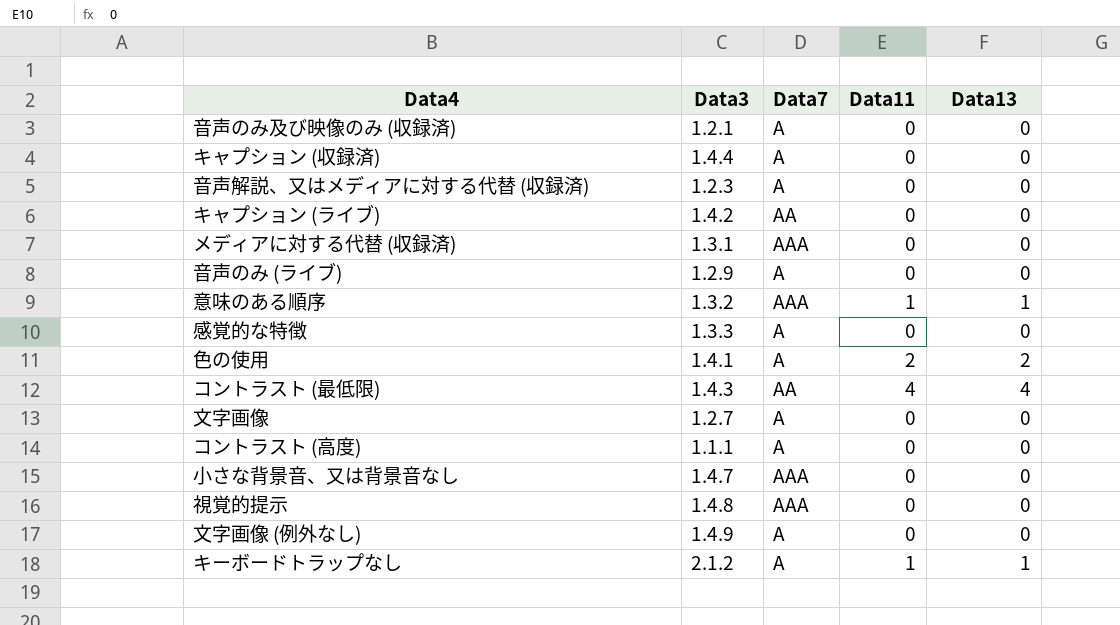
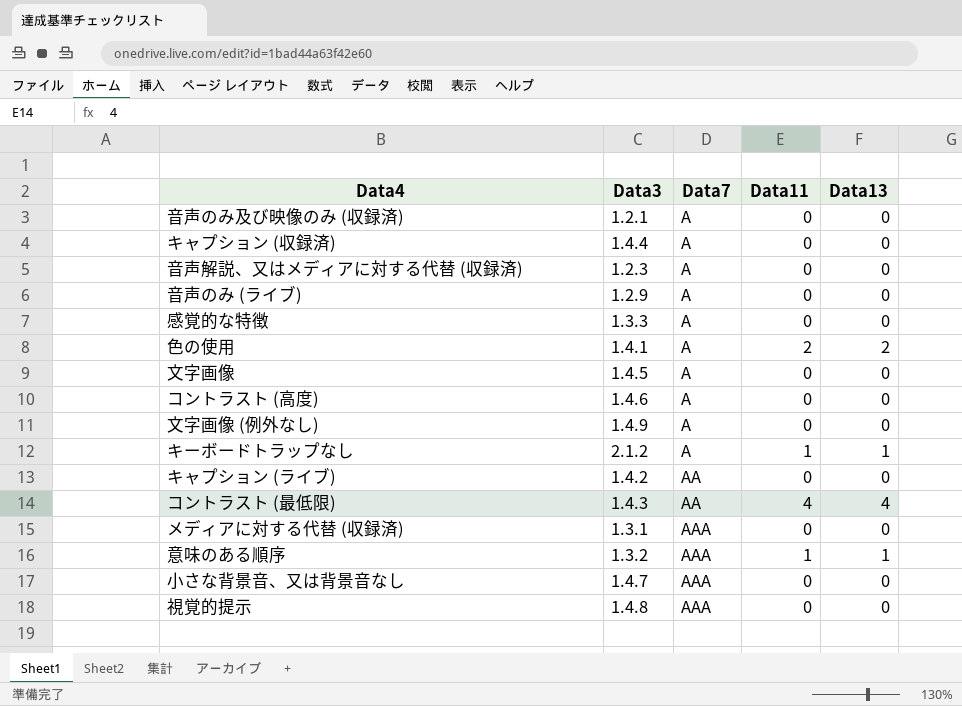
row order: none -> Data7 ascending
文字画像 | Data3: 1.2.7 -> 1.4.5
コントラスト (高度) | Data3: 1.1.1 -> 1.4.6

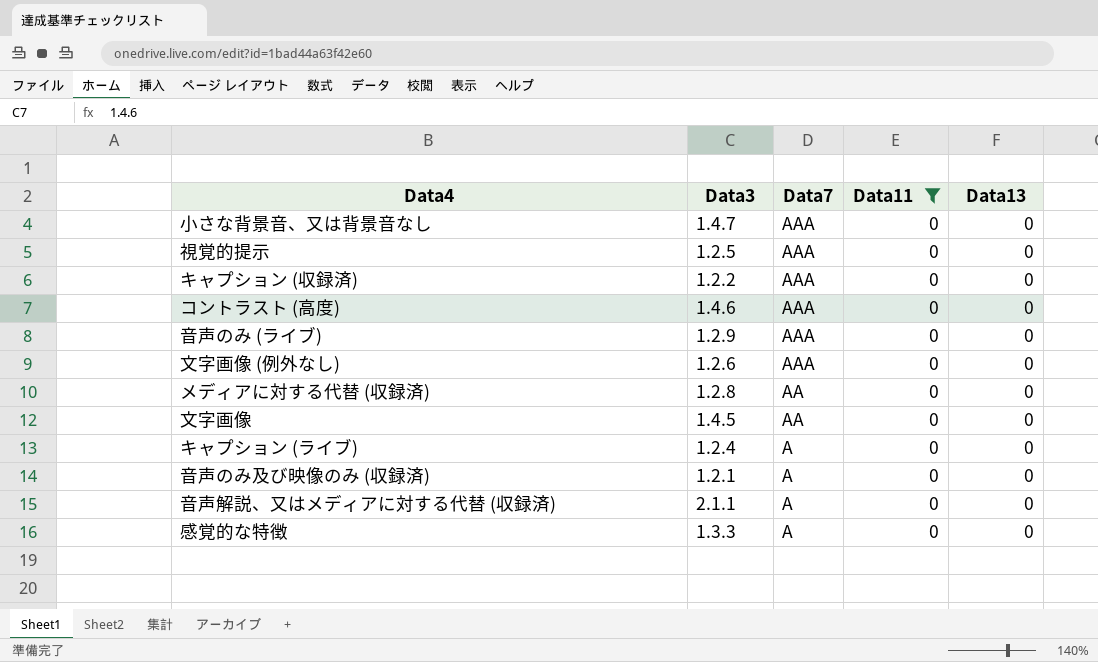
filter: none -> Data11 = 0
row order: Data7 ascending -> Data7 descending
視覚的提示 | Data3: 1.4.8 -> 1.2.5
キャプション (収録済) | Data3: 1.4.4 -> 1.2.2
キャプション (収録済) | Data7: A -> AAA
コントラスト (高度) | Data7: A -> AAA
音声のみ (ライブ) | Data7: A -> AAA
文字画像 (例外なし) | Data3: 1.4.9 -> 1.2.6
文字画像 (例外なし) | Data7: A -> AAA
メディアに対する代替 (収録済) | Data3: 1.3.1 -> 1.2.8
メディアに対する代替 (収録済) | Data7: AAA -> AA
文字画像 | Data7: A -> AA
キャプション (ライブ) | Data3: 1.4.2 -> 1.2.4
キャプション (ライブ) | Data7: AA -> A
音声解説、又はメディアに対する代替 (収録済) | Data3: 1.2.3 -> 2.1.1

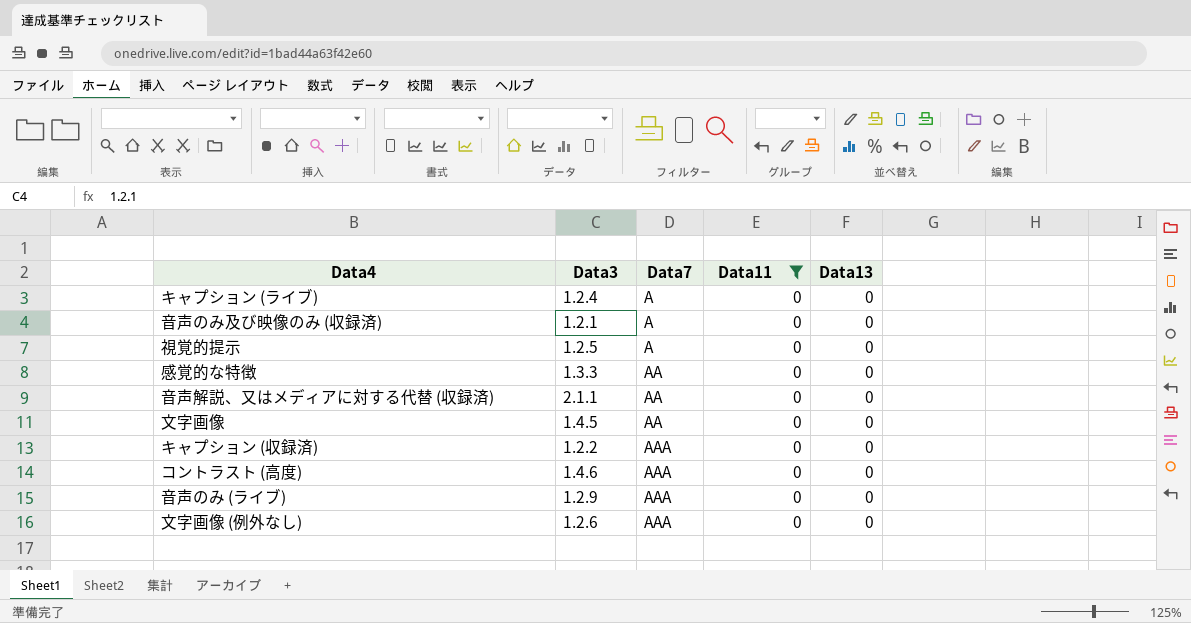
row order: Data7 descending -> Data7 ascending
row 小さな背景音、又は背景音なし: 1.4.7 | AAA | 0 | 0 -> none
row メディアに対する代替 (収録済): 1.2.8 | AA | 0 | 0 -> none
視覚的提示 | Data7: AAA -> A
感覚的な特徴 | Data7: A -> AA
音声解説、又はメディアに対する代替 (収録済) | Data7: A -> AA

